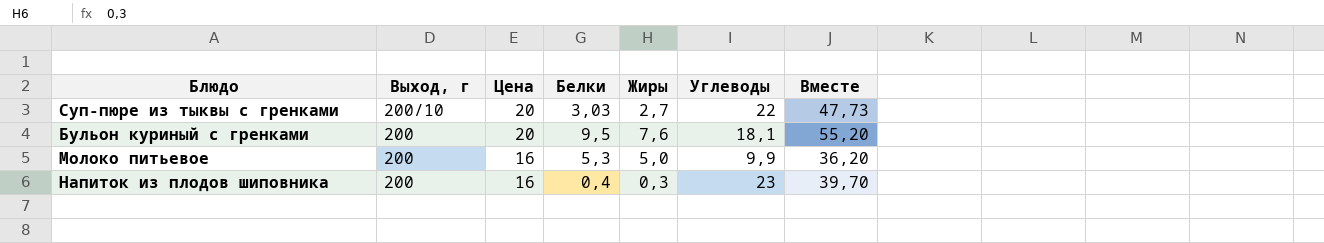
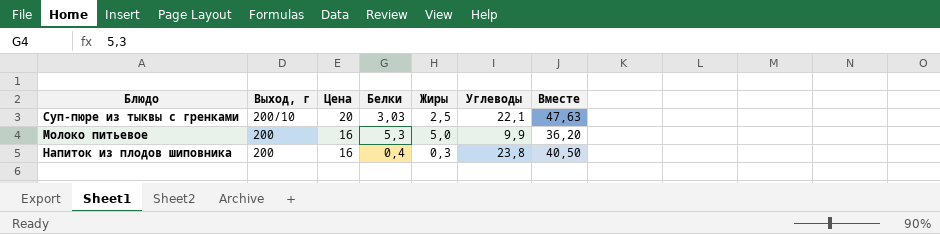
row Бульон куриный с гренками: 200 | 20 | 9,5 | 7,6 | 18,1 | 55,20 -> none
Суп-пюре из тыквы с гренками | Жиры: 2,7 -> 2,5
Суп-пюре из тыквы с гренками | Углеводы: 22 -> 22,1
Суп-пюре из тыквы с гренками | Вместе: 47,73 -> 47,63
Напиток из плодов шиповника | Углеводы: 23 -> 23,8
Напиток из плодов шиповника | Вместе: 39,70 -> 40,50

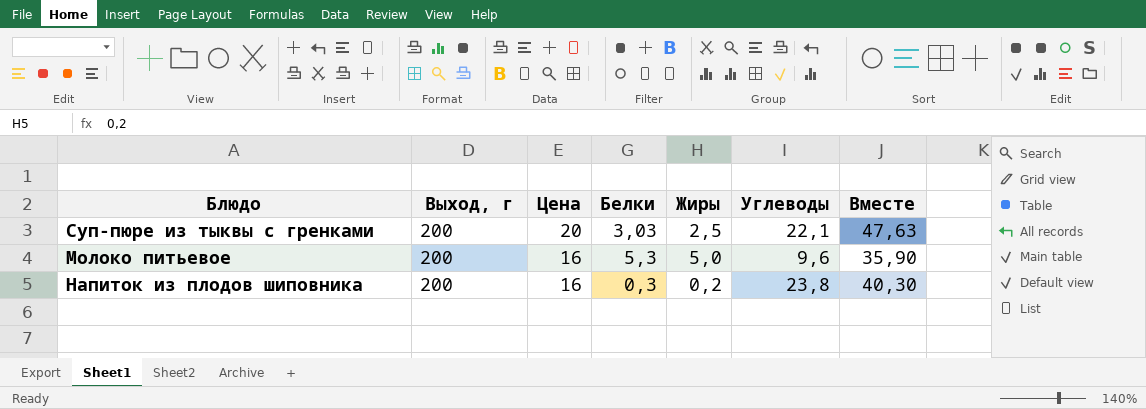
Суп-пюре из тыквы с гренками | Выход, г: 200/10 -> 200
Молоко питьевое | Углеводы: 9,9 -> 9,6
Молоко питьевое | Вместе: 36,20 -> 35,90
Напиток из плодов шиповника | Белки: 0,4 -> 0,3
Напиток из плодов шиповника | Жиры: 0,3 -> 0,2
Напиток из плодов шиповника | Вместе: 40,50 -> 40,30

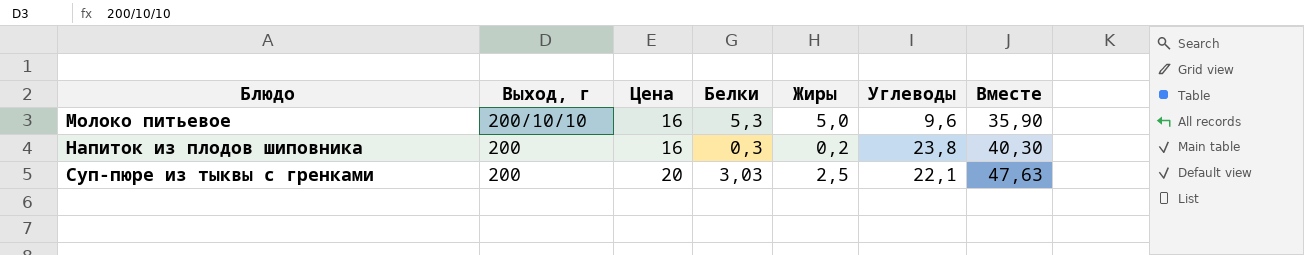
row order: Цена descending -> Блюдо ascending
Молоко питьевое | Выход, г: 200 -> 200/10/10

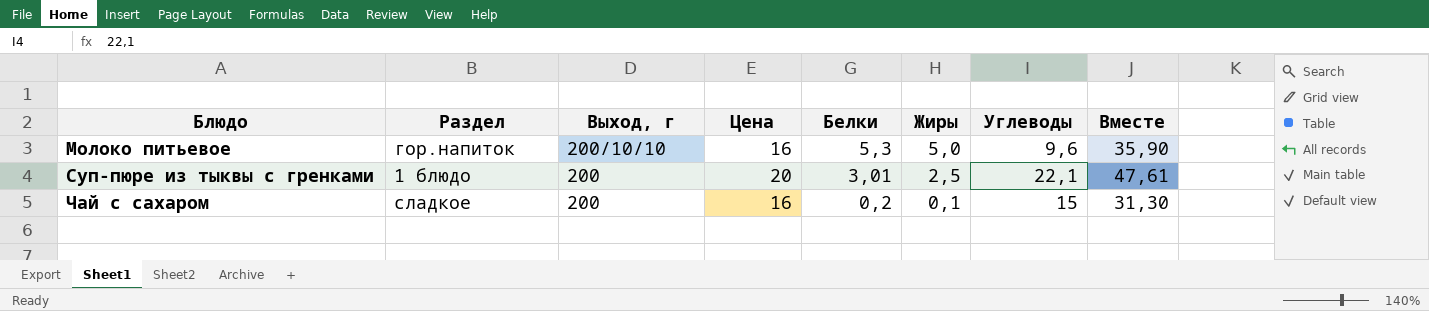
column Раздел | position: none -> 2
row Напиток из плодов шиповника: 200 | 16 | 0,3 | 0,2 | 23,8 | 40,30 -> none
Суп-пюре из тыквы с гренками | Белки: 3,03 -> 3,01
Суп-пюре из тыквы с гренками | Вместе: 47,63 -> 47,61
row Чай с сахаром: none -> сладкое | 200 | 16 | 0,2 | 0,1 | 15 | 31,30

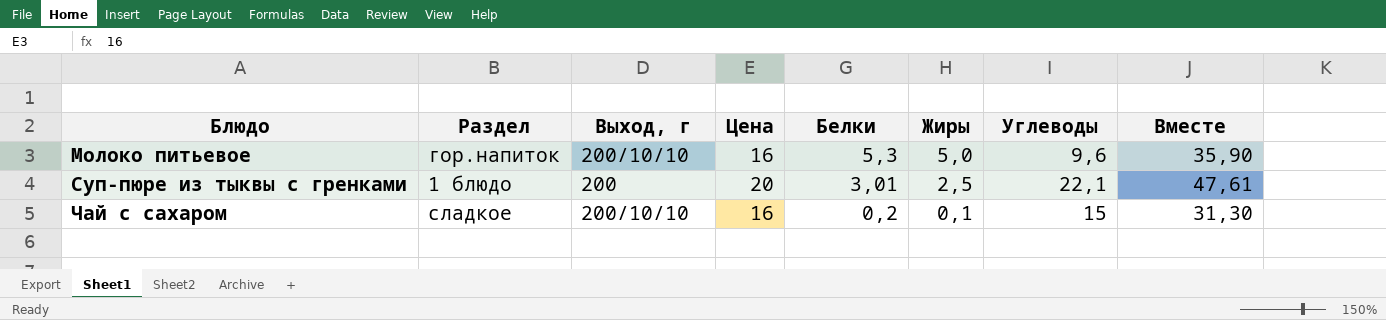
Чай с сахаром | Выход, г: 200 -> 200/10/10

